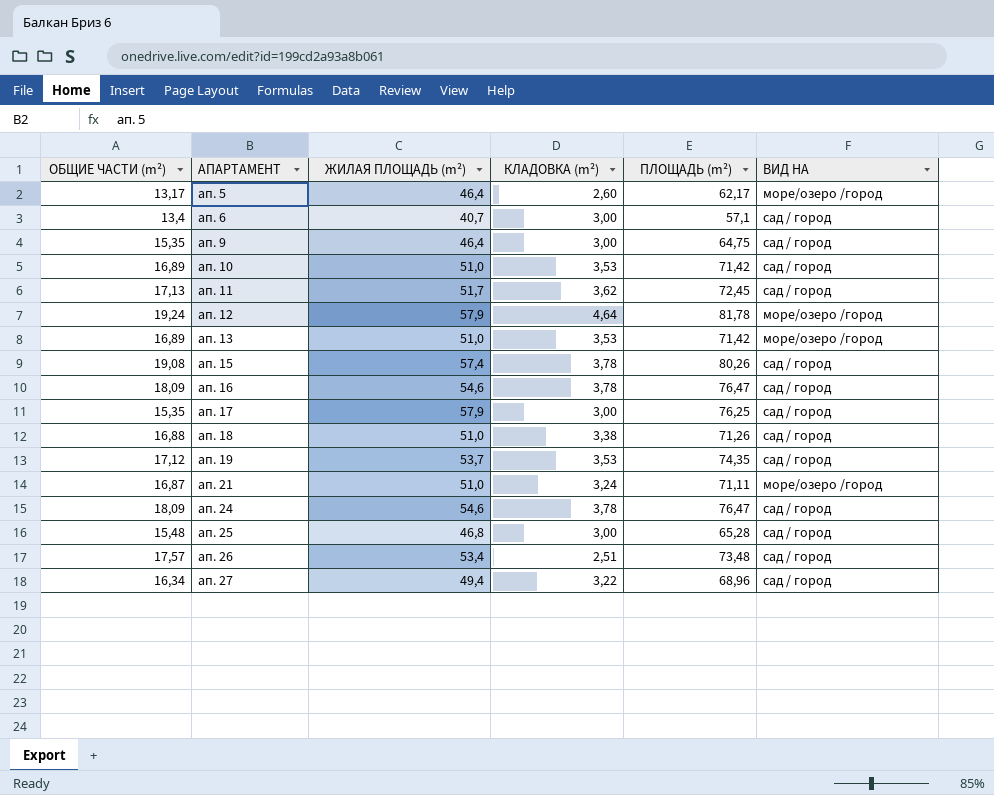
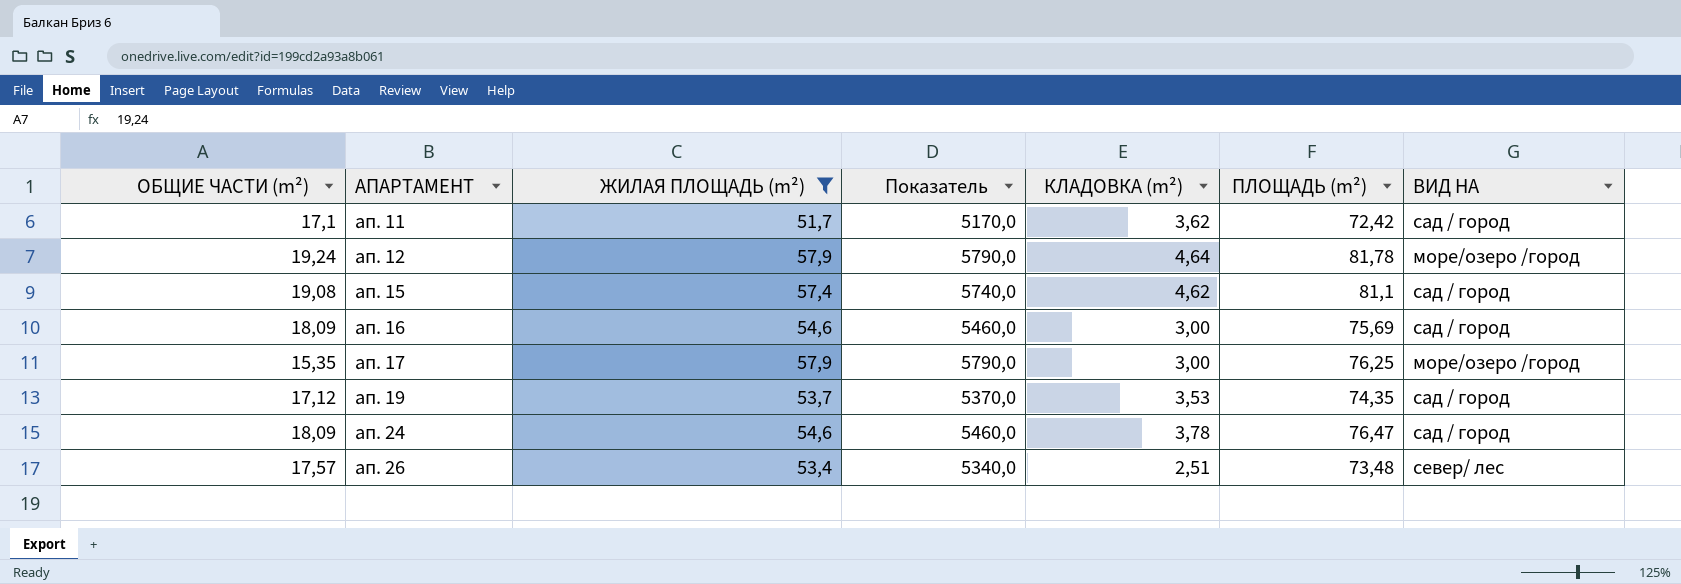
filter: none -> ЖИЛАЯ ПЛОЩАДЬ (m²) >= 51,7
column Показатель | formula: none -> [ЖИЛАЯ ПЛОЩАДЬ (m²)] * 100
ап. 11 | ОБЩИЕ ЧАСТИ (m²): 17,13 -> 17,1
ап. 11 | ПЛОЩАДЬ (m²): 72,45 -> 72,42
ап. 15 | КЛАДОВКА (m²): 3,78 -> 4,62
ап. 15 | ПЛОЩАДЬ (m²): 80,26 -> 81,1
ап. 16 | КЛАДОВКА (m²): 3,78 -> 3,00
ап. 16 | ПЛОЩАДЬ (m²): 76,47 -> 75,69
ап. 17 | ВИД НА: сад / город -> море/озеро /город
ап. 26 | ВИД НА: сад / город -> север/ лес

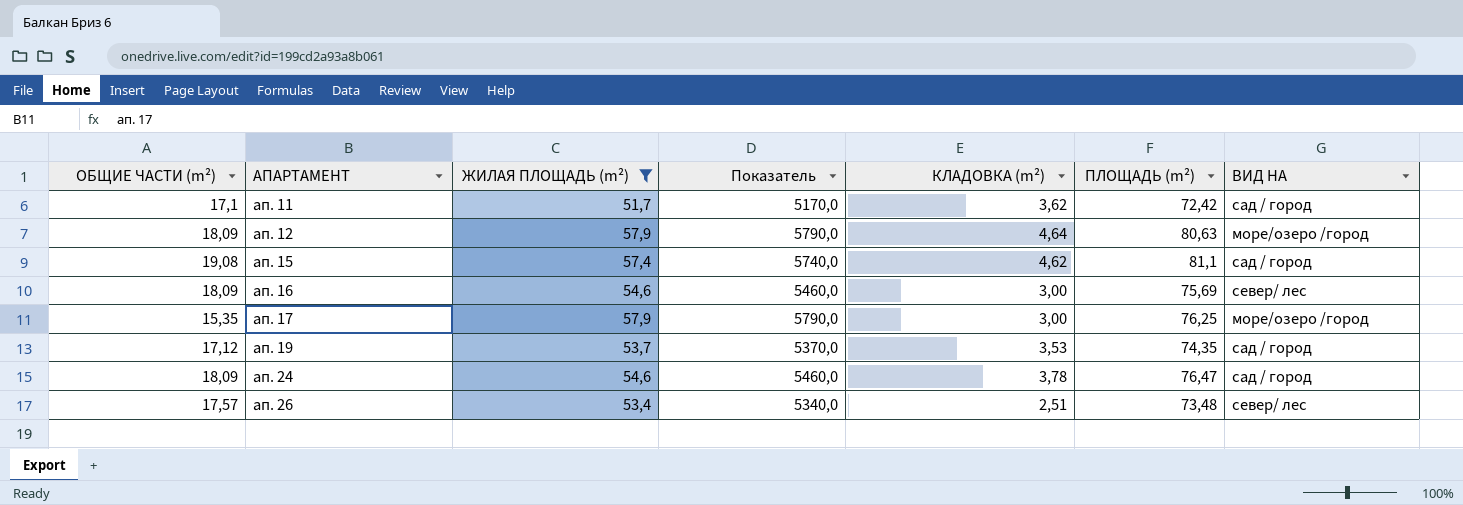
ап. 12 | ОБЩИЕ ЧАСТИ (m²): 19,24 -> 18,09
ап. 12 | ПЛОЩАДЬ (m²): 81,78 -> 80,63
ап. 16 | ВИД НА: сад / город -> север/ лес

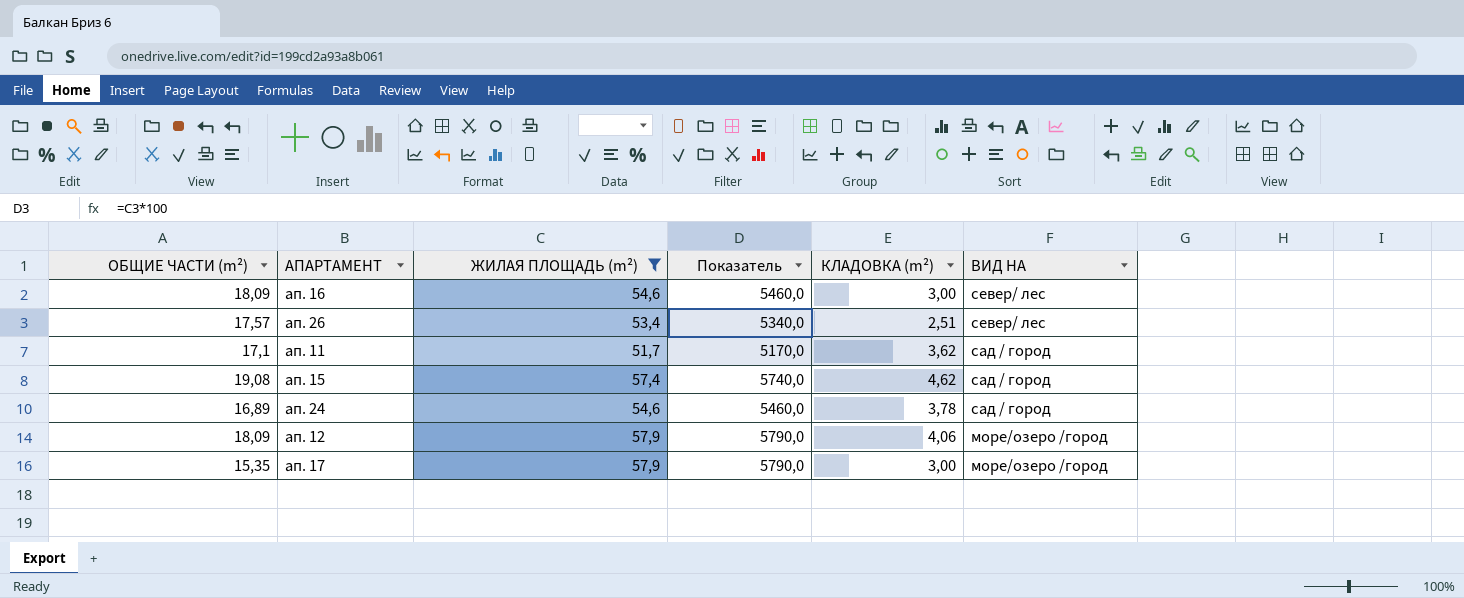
row order: АПАРТАМЕНТ ascending -> ВИД НА descending
column ПЛОЩАДЬ (m²) | formula: [ОБЩИЕ ЧАСТИ (m²)] + [ЖИЛАЯ ПЛОЩАДЬ (m²)] + [КЛАДОВКА (m²)] -> none
row ап. 19: 17,12 | 53,7 | 5370,0 | 3,53 | 74,35 | сад / город -> none
ап. 24 | ОБЩИЕ ЧАСТИ (m²): 18,09 -> 16,89
ап. 12 | КЛАДОВКА (m²): 4,64 -> 4,06

